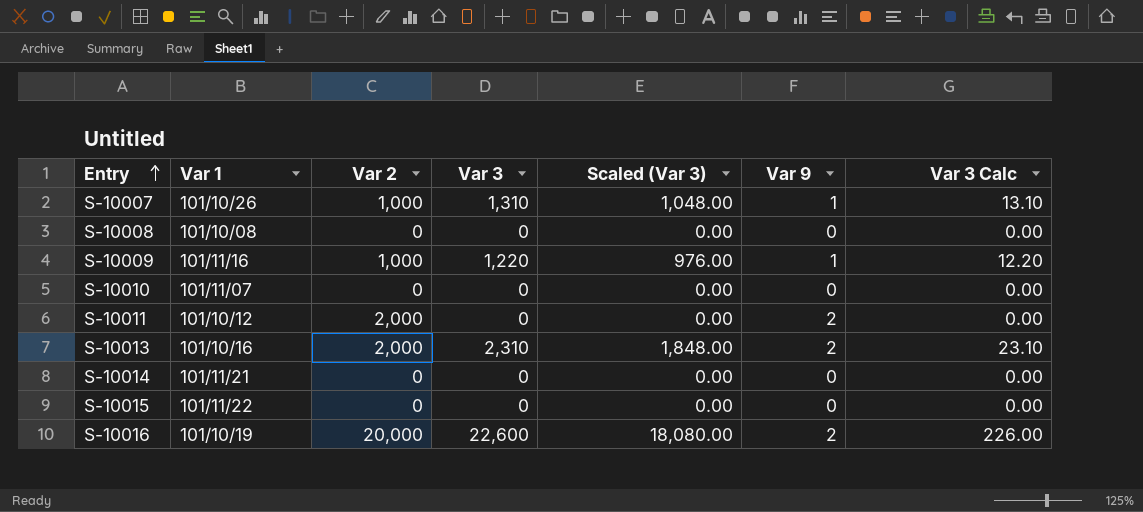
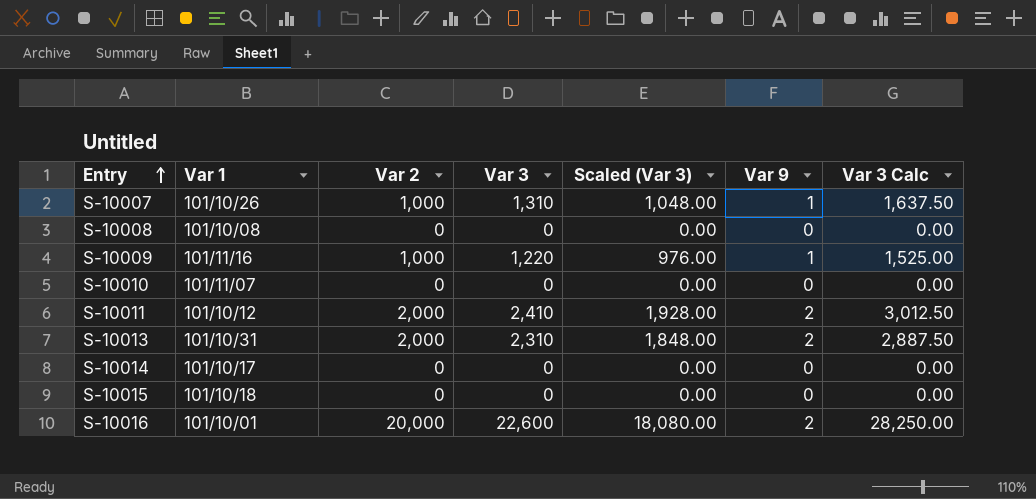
column Var 3 Calc | formula: [Var 3] * 0.01 -> [Var 3] * 1.25
S-10011 | Var 3: 0 -> 2,410
S-10011 | Scaled (Var 3): 0.00 -> 1,928.00
S-10013 | Var 1: 101/10/16 -> 101/10/31
S-10014 | Var 1: 101/11/21 -> 101/10/17
S-10015 | Var 1: 101/11/22 -> 101/10/18
S-10016 | Var 1: 101/10/19 -> 101/10/01

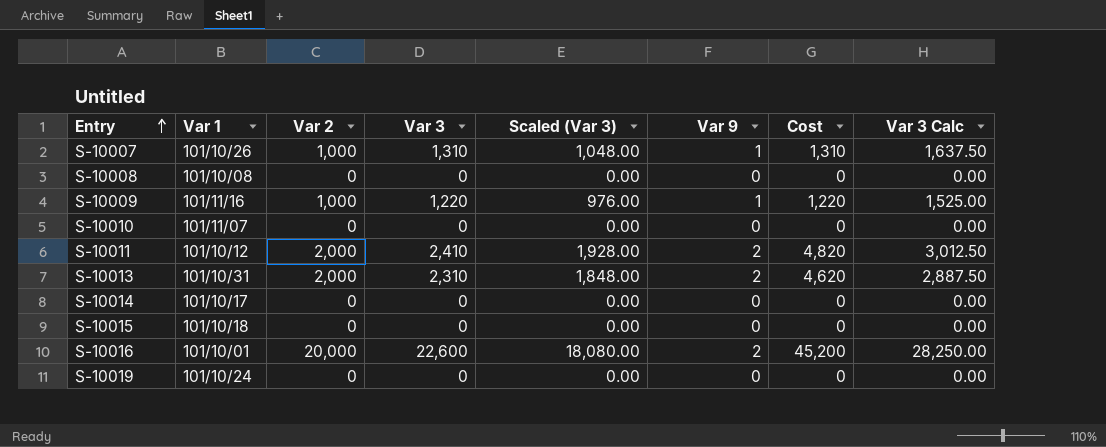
column Cost | formula: none -> [Var 3] * [Var 9]
row S-10019: none -> 101/10/24 | 0 | 0 | 0.00 | 0 | 0 | 0.00

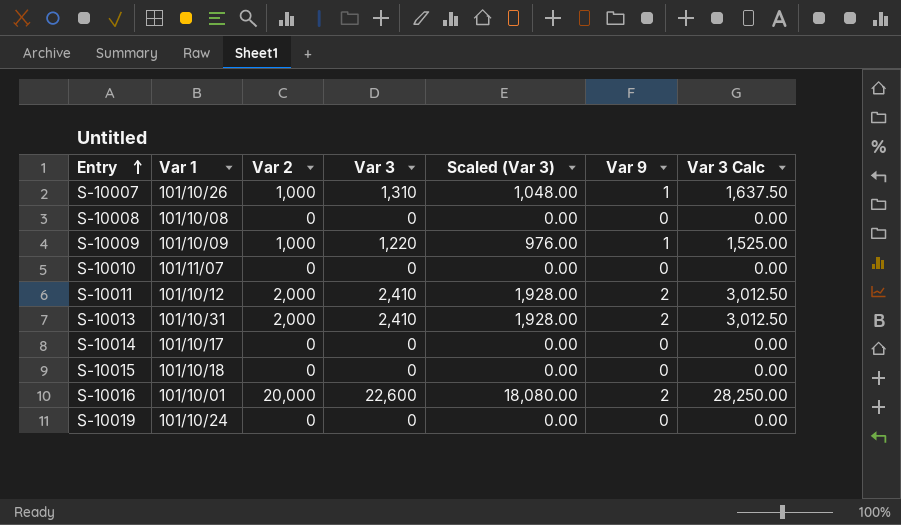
column Cost | formula: [Var 3] * [Var 9] -> none
S-10009 | Var 1: 101/11/16 -> 101/10/09
S-10013 | Var 3: 2,310 -> 2,410
S-10013 | Scaled (Var 3): 1,848.00 -> 1,928.00
S-10013 | Var 3 Calc: 2,887.50 -> 3,012.50

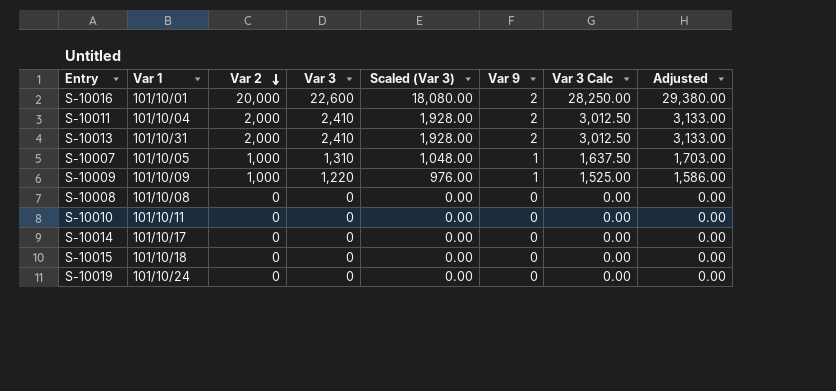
row order: Entry ascending -> Var 2 descending
column Adjusted | formula: none -> [Var 3] * 1.3
S-10011 | Var 1: 101/10/12 -> 101/10/04
S-10007 | Var 1: 101/10/26 -> 101/10/05
S-10010 | Var 1: 101/11/07 -> 101/10/11

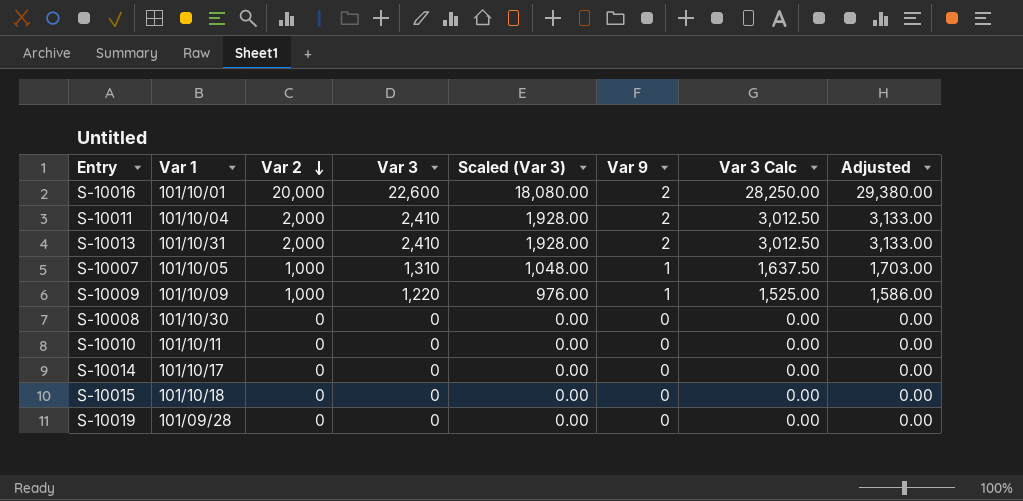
S-10008 | Var 1: 101/10/08 -> 101/10/30
S-10019 | Var 1: 101/10/24 -> 101/09/28

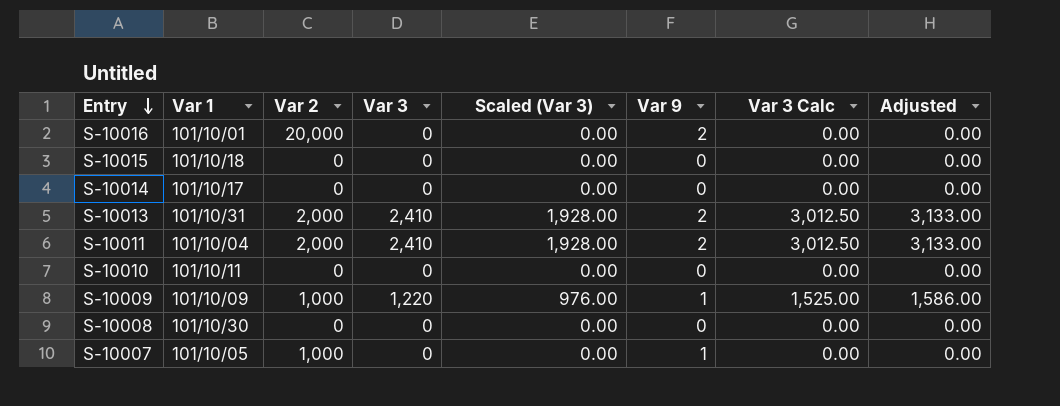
row order: Var 2 descending -> Entry descending
row S-10019: 101/09/28 | 0 | 0 | 0.00 | 0 | 0.00 | 0.00 -> none
S-10016 | Var 3: 22,600 -> 0
S-10016 | Scaled (Var 3): 18,080.00 -> 0.00
S-10016 | Var 3 Calc: 28,250.00 -> 0.00
S-10016 | Adjusted: 29,380.00 -> 0.00
S-10007 | Var 3: 1,310 -> 0
S-10007 | Scaled (Var 3): 1,048.00 -> 0.00
S-10007 | Var 3 Calc: 1,637.50 -> 0.00
S-10007 | Adjusted: 1,703.00 -> 0.00

